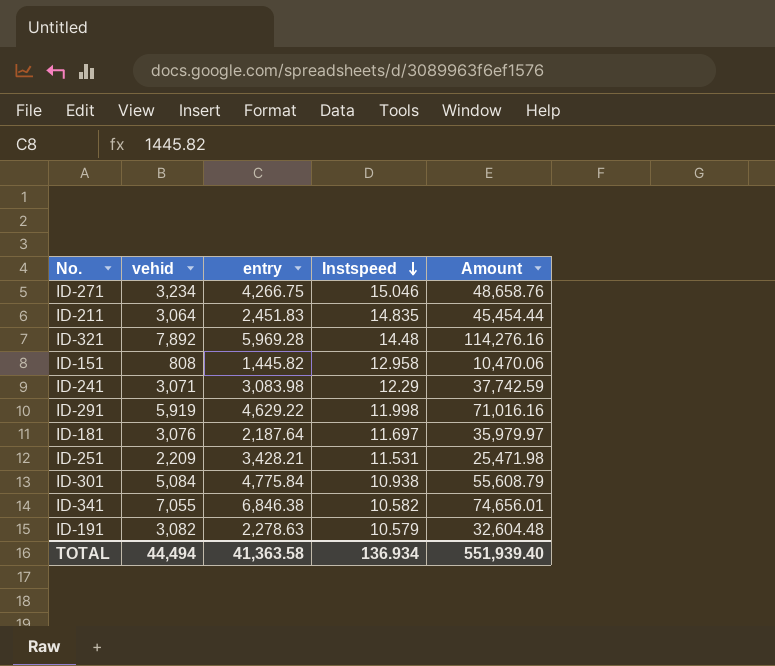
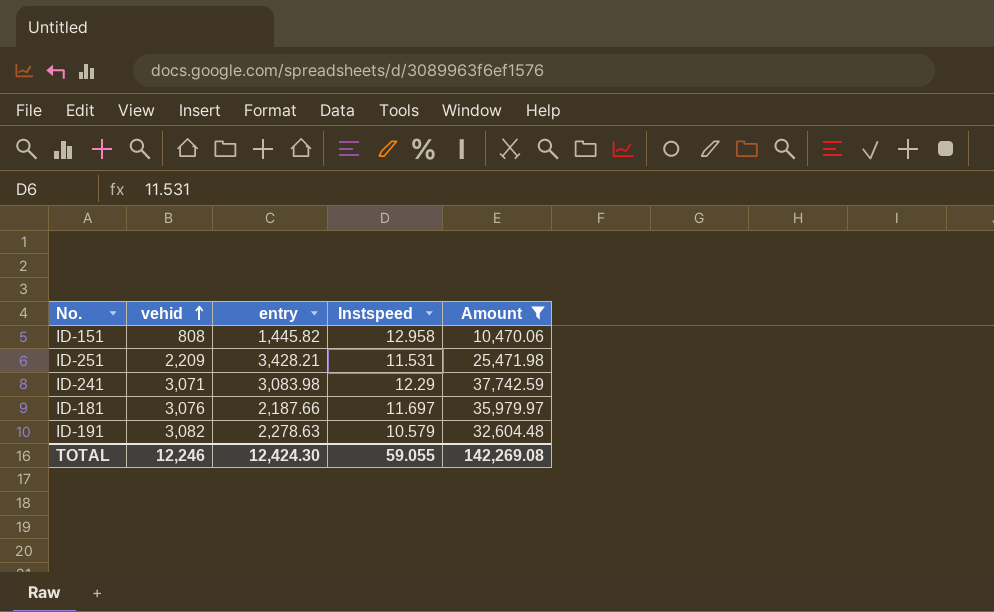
filter: none -> Amount <= 37,742.59
row order: Instspeed descending -> vehid ascending
ID-181 | entry: 2,187.64 -> 2,187.66
TOTAL | vehid: 44,494 -> 12,246
TOTAL | entry: 41,363.58 -> 12,424.30
TOTAL | Instspeed: 136.934 -> 59.055
TOTAL | Amount: 551,939.40 -> 142,269.08

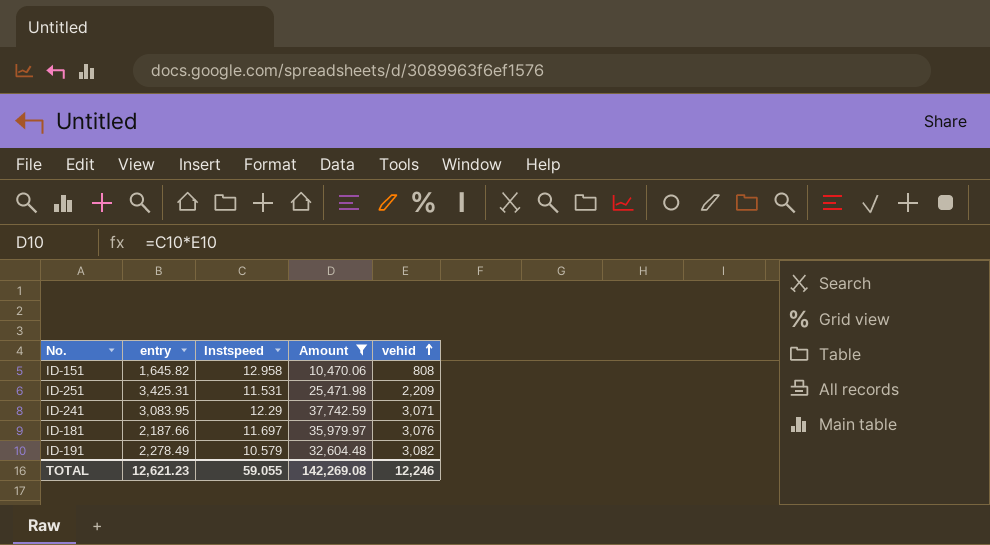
column vehid | position: 2 -> 5
ID-151 | entry: 1,445.82 -> 1,645.82
ID-251 | entry: 3,428.21 -> 3,425.31
ID-241 | entry: 3,083.98 -> 3,083.95
ID-191 | entry: 2,278.63 -> 2,278.49
TOTAL | entry: 12,424.30 -> 12,621.23

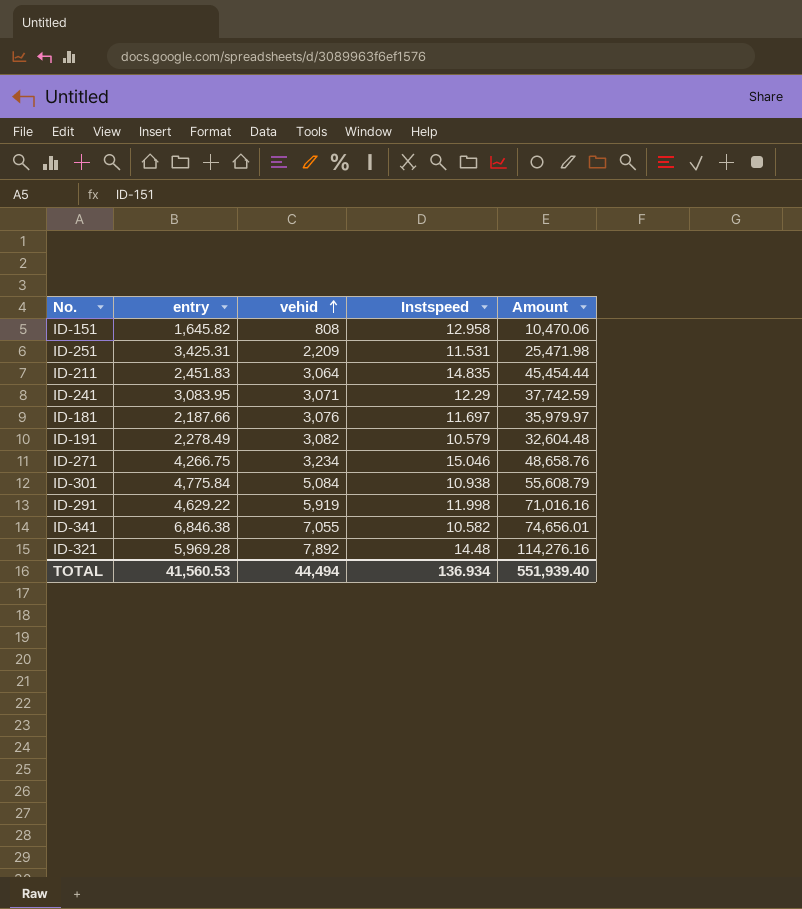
filter: Amount <= 37,742.59 -> none
column vehid | position: 5 -> 3
TOTAL | entry: 12,621.23 -> 41,560.53
TOTAL | vehid: 12,246 -> 44,494
TOTAL | Instspeed: 59.055 -> 136.934
TOTAL | Amount: 142,269.08 -> 551,939.40

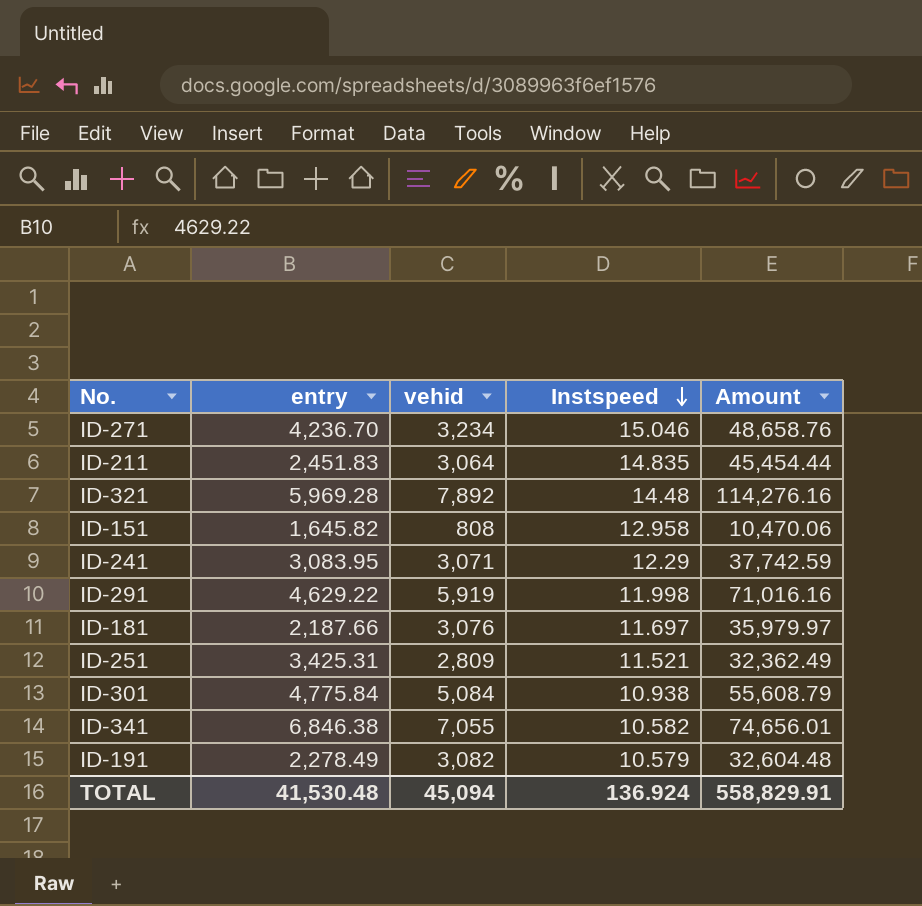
row order: vehid ascending -> Instspeed descending
ID-271 | entry: 4,266.75 -> 4,236.70
ID-251 | vehid: 2,209 -> 2,809
ID-251 | Instspeed: 11.531 -> 11.521
ID-251 | Amount: 25,471.98 -> 32,362.49
TOTAL | entry: 41,560.53 -> 41,530.48
TOTAL | vehid: 44,494 -> 45,094
TOTAL | Instspeed: 136.934 -> 136.924
TOTAL | Amount: 551,939.40 -> 558,829.91

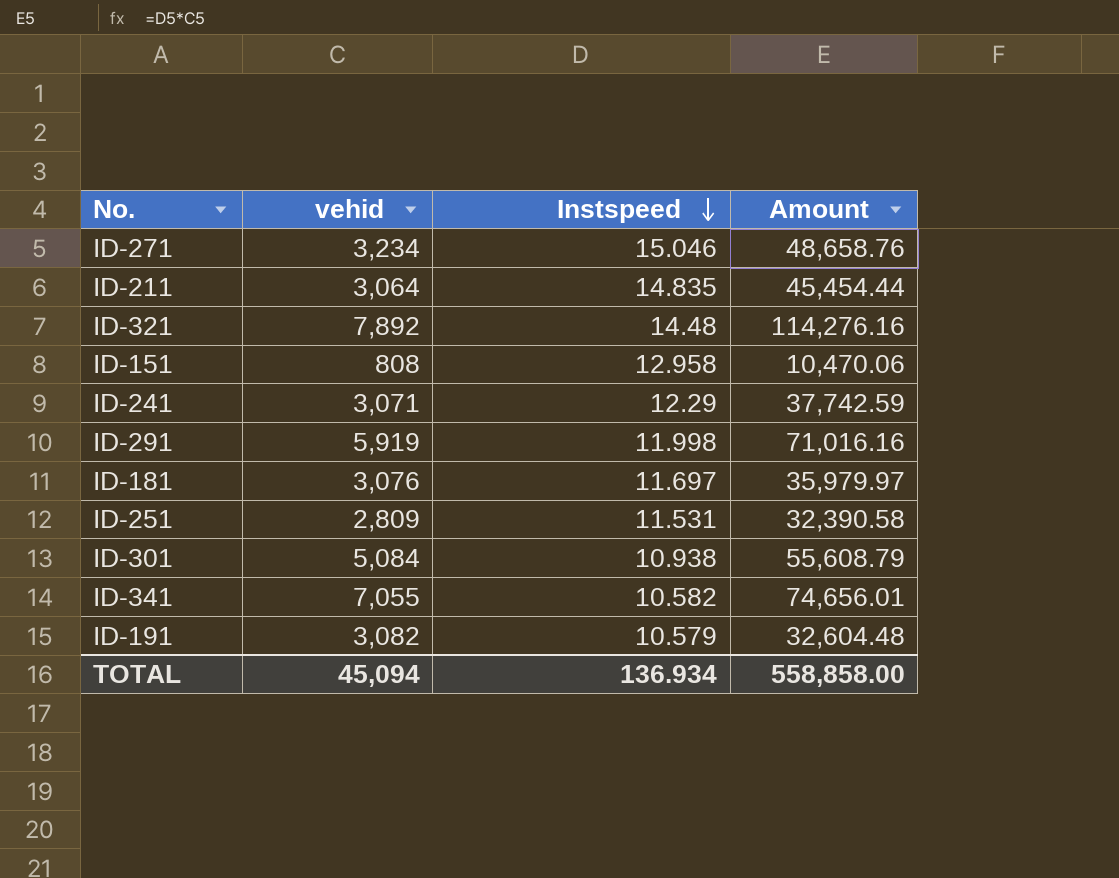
column entry | position: 2 -> none
ID-251 | Instspeed: 11.521 -> 11.531
ID-251 | Amount: 32,362.49 -> 32,390.58
TOTAL | Instspeed: 136.924 -> 136.934
TOTAL | Amount: 558,829.91 -> 558,858.00

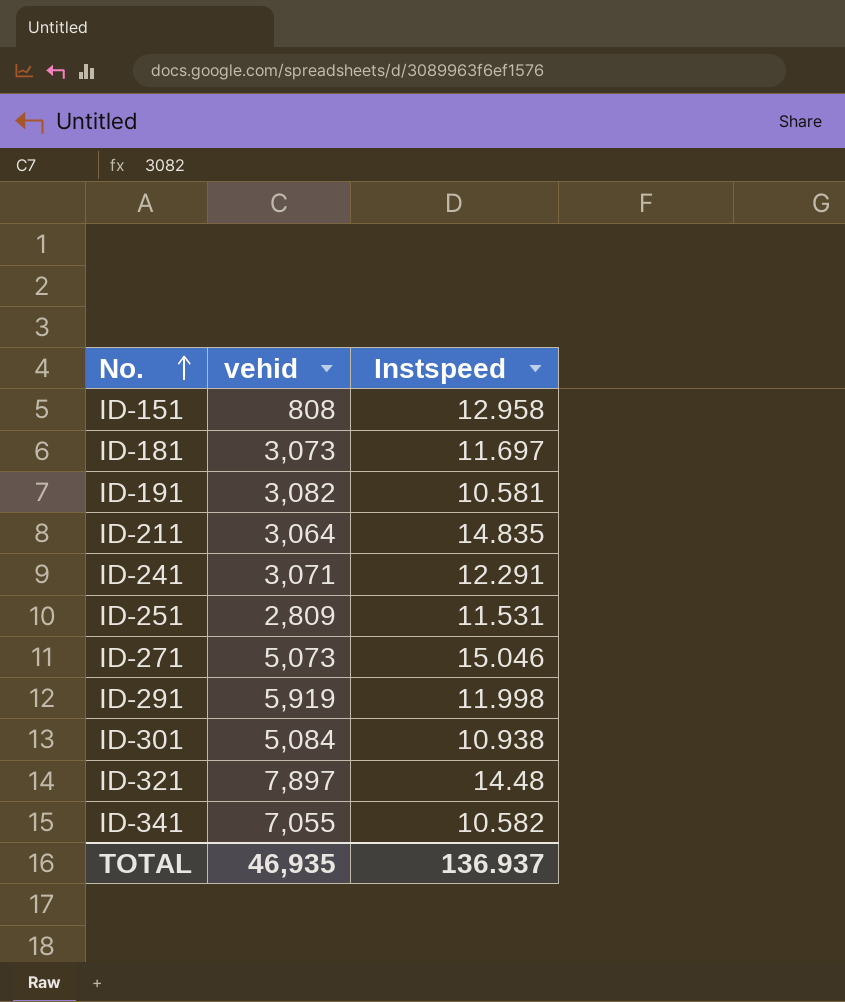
row order: Instspeed descending -> No. ascending
column Amount | formula: [vehid] * [Instspeed] -> none
ID-181 | vehid: 3,076 -> 3,073
ID-191 | Instspeed: 10.579 -> 10.581
ID-241 | Instspeed: 12.29 -> 12.291
ID-271 | vehid: 3,234 -> 5,073
ID-321 | vehid: 7,892 -> 7,897
TOTAL | vehid: 45,094 -> 46,935
TOTAL | Instspeed: 136.934 -> 136.937

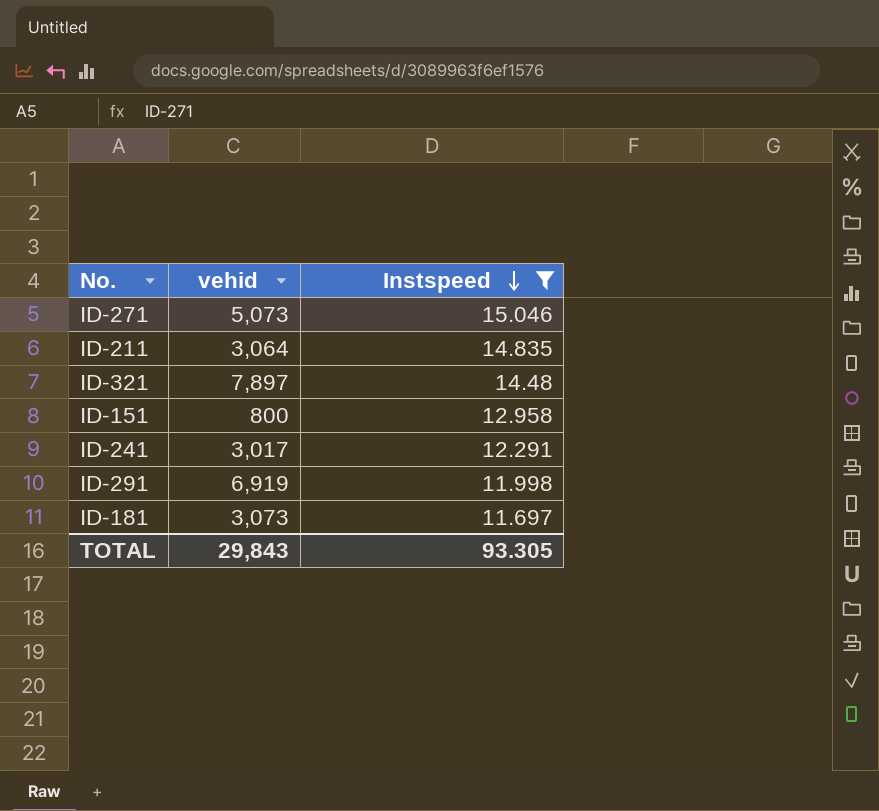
filter: none -> Instspeed >= 11.697
row order: No. ascending -> Instspeed descending
ID-151 | vehid: 808 -> 800
ID-241 | vehid: 3,071 -> 3,017
ID-291 | vehid: 5,919 -> 6,919
TOTAL | vehid: 46,935 -> 29,843
TOTAL | Instspeed: 136.937 -> 93.305

